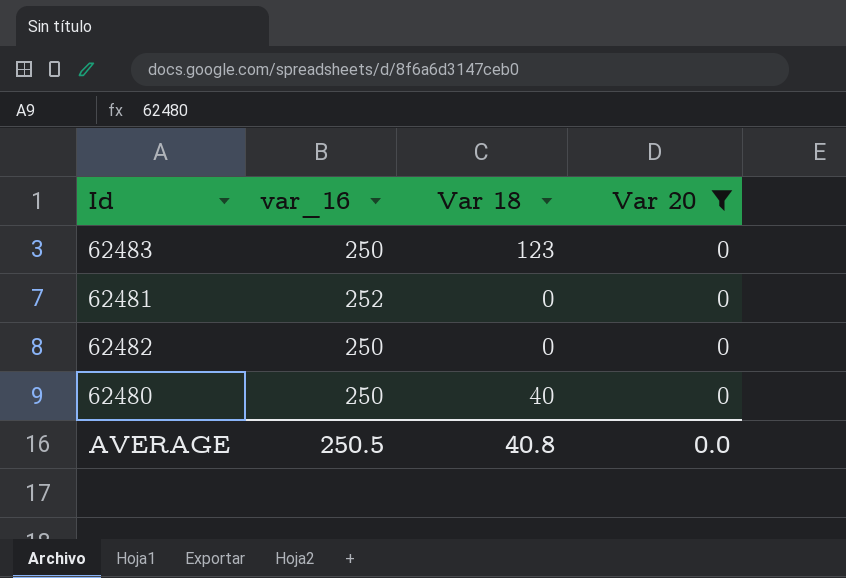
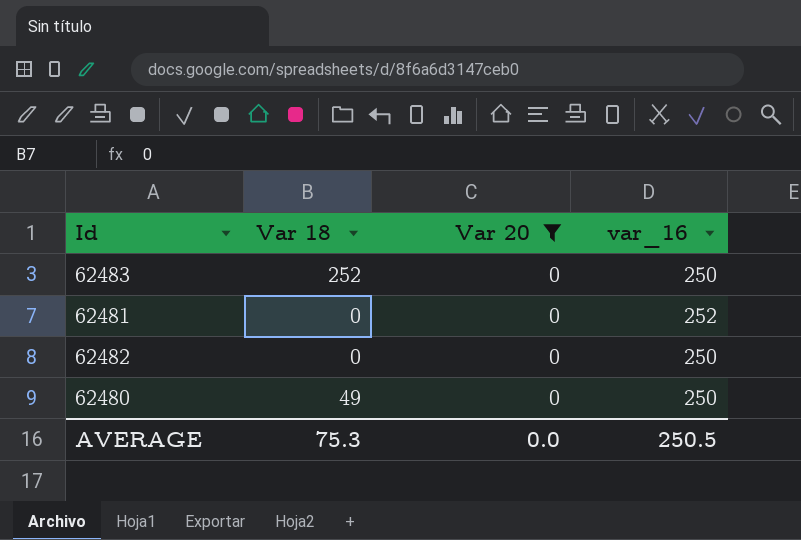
column var_16 | position: 2 -> 4
62483 | Var 18: 123 -> 252
62480 | Var 18: 40 -> 49
AVERAGE | Var 18: 40.8 -> 75.3

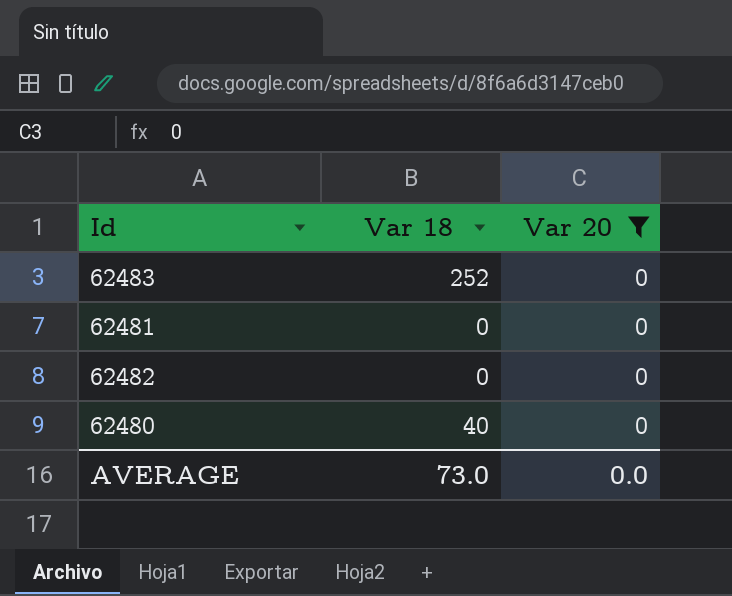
column var_16 | position: 4 -> none
62480 | Var 18: 49 -> 40
AVERAGE | Var 18: 75.3 -> 73.0

